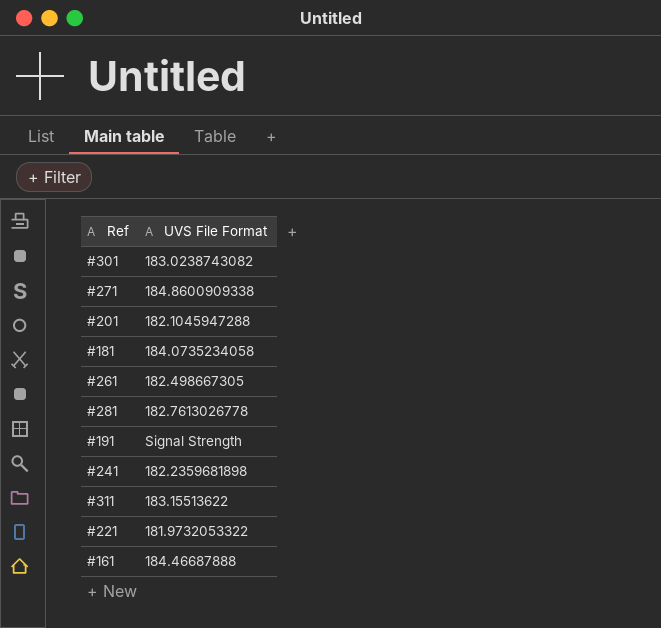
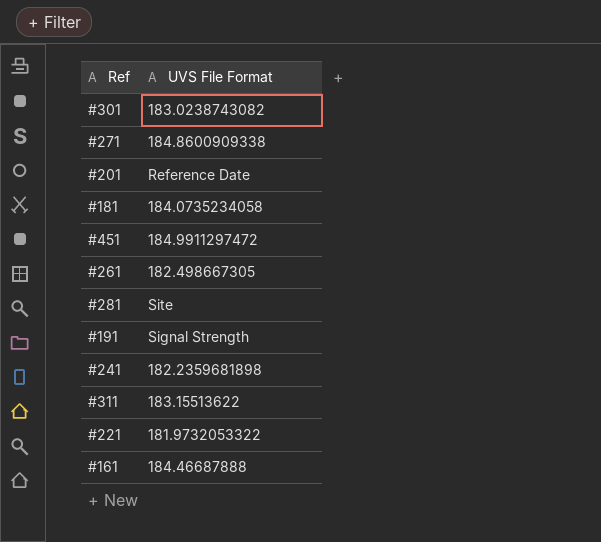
#201 | UVS File Format: 182.1045947288 -> Reference Date
row #451: none -> 184.9911297472
#281 | UVS File Format: 182.7613026778 -> Site

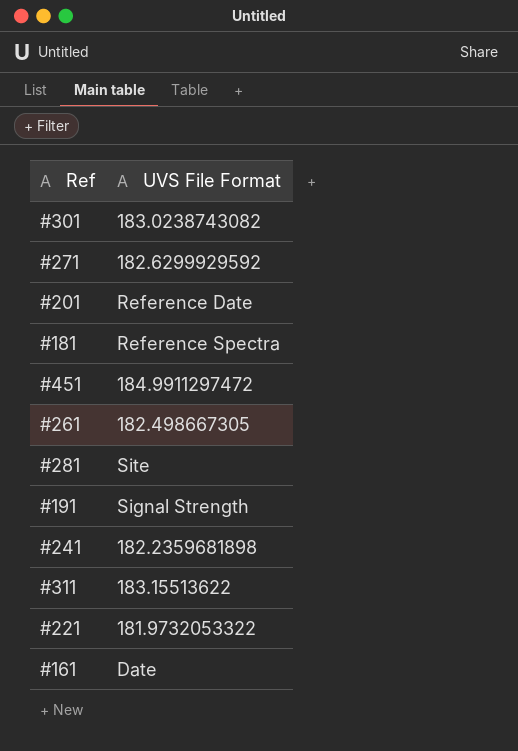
#271 | UVS File Format: 184.8600909338 -> 182.6299929592
#181 | UVS File Format: 184.0735234058 -> Reference Spectra
#161 | UVS File Format: 184.46687888 -> Date

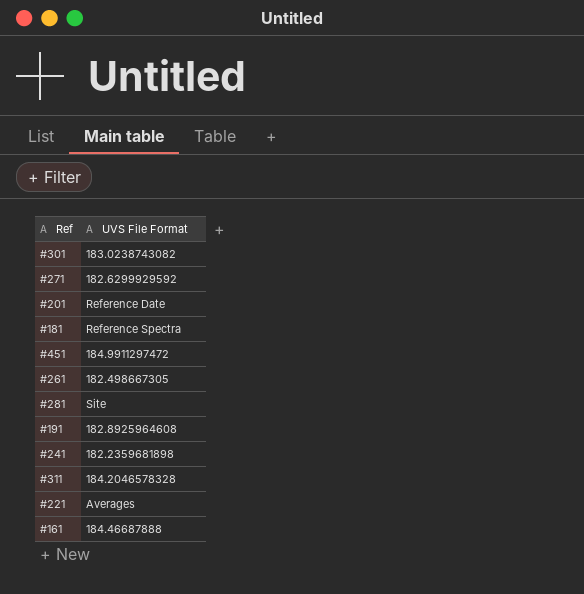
#191 | UVS File Format: Signal Strength -> 182.8925964608
#311 | UVS File Format: 183.15513622 -> 184.2046578328
#221 | UVS File Format: 181.9732053322 -> Averages
#161 | UVS File Format: Date -> 184.46687888

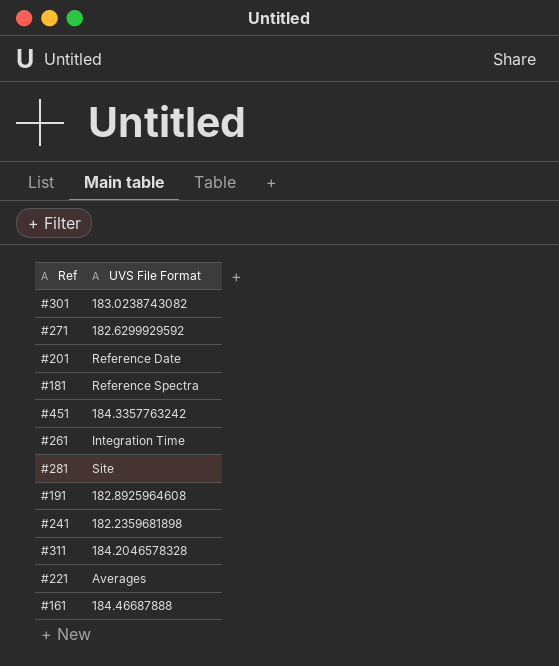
#451 | UVS File Format: 184.9911297472 -> 184.3357763242
#261 | UVS File Format: 182.498667305 -> Integration Time

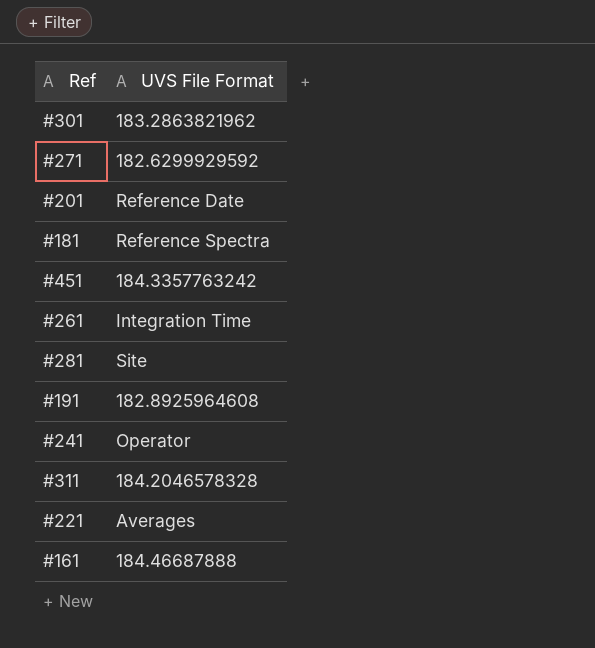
#301 | UVS File Format: 183.0238743082 -> 183.2863821962
#241 | UVS File Format: 182.2359681898 -> Operator

